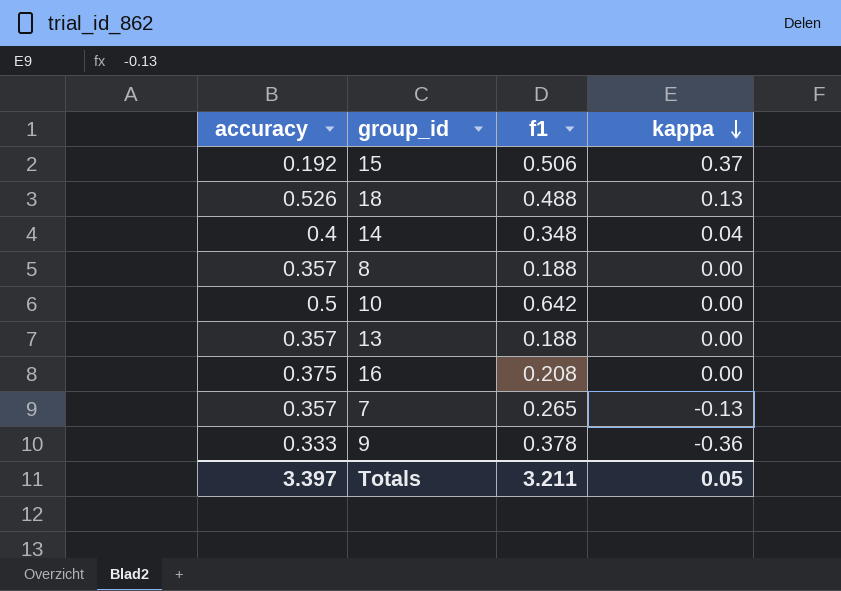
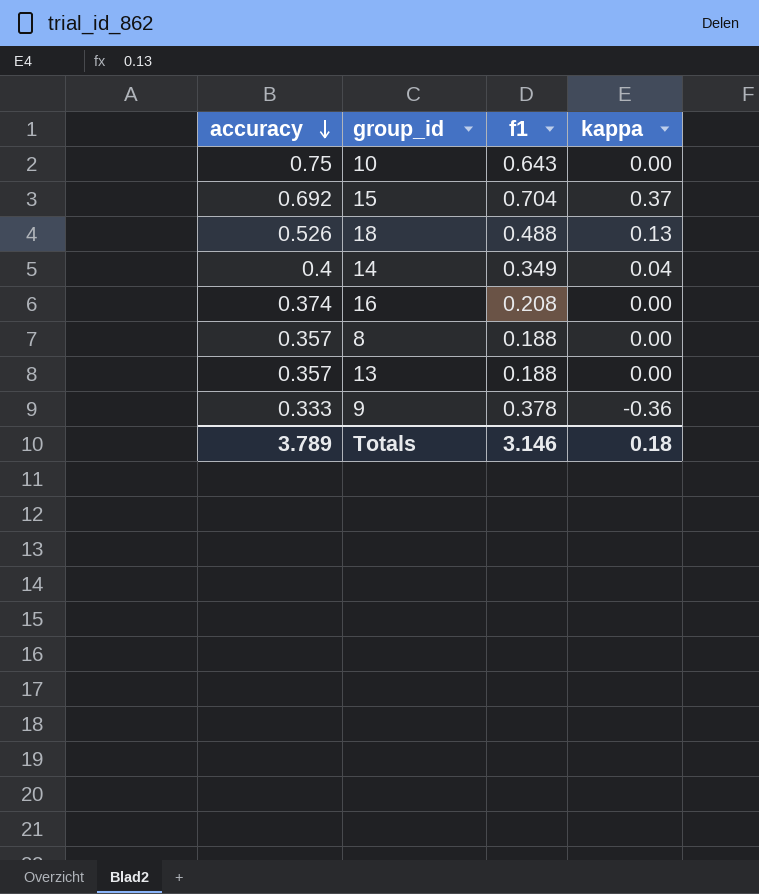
row order: kappa descending -> accuracy descending
row 7: 0.357 | 0.265 | -0.13 -> none
10 | accuracy: 0.5 -> 0.75
10 | f1: 0.642 -> 0.643
15 | accuracy: 0.192 -> 0.692
15 | f1: 0.506 -> 0.704
14 | f1: 0.348 -> 0.349
16 | accuracy: 0.375 -> 0.374
Totals | accuracy: 3.397 -> 3.789
Totals | f1: 3.211 -> 3.146
Totals | kappa: 0.05 -> 0.18

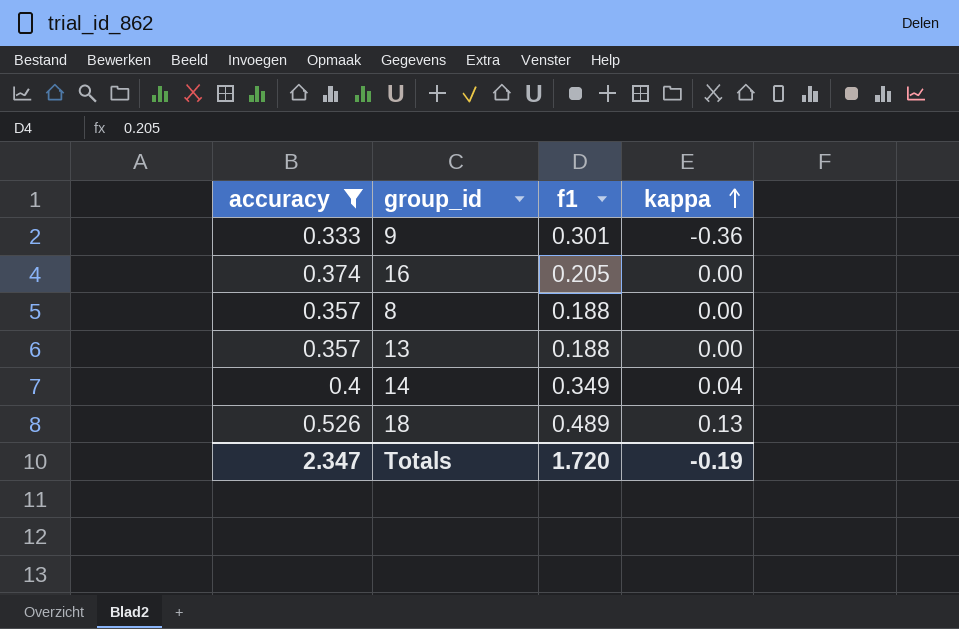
filter: none -> accuracy <= 0.526
row order: accuracy descending -> kappa ascending
9 | f1: 0.378 -> 0.301
16 | f1: 0.208 -> 0.205
18 | f1: 0.488 -> 0.489
Totals | accuracy: 3.789 -> 2.347
Totals | f1: 3.146 -> 1.720
Totals | kappa: 0.18 -> -0.19

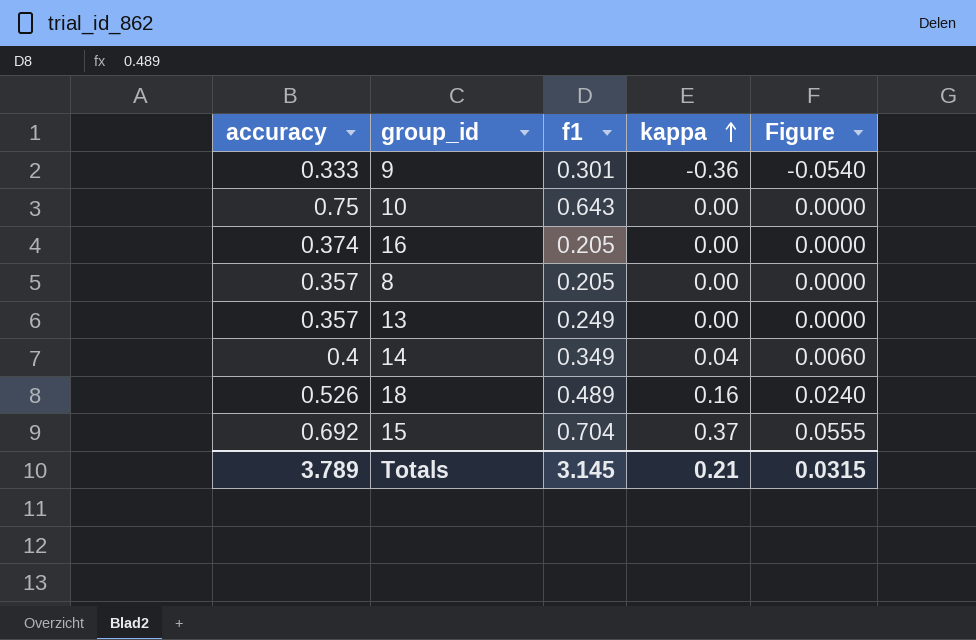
filter: accuracy <= 0.526 -> none
column Figure | formula: none -> [kappa] * 0.15
8 | f1: 0.188 -> 0.205
13 | f1: 0.188 -> 0.249
18 | kappa: 0.13 -> 0.16
Totals | accuracy: 2.347 -> 3.789
Totals | f1: 1.720 -> 3.145
Totals | kappa: -0.19 -> 0.21

